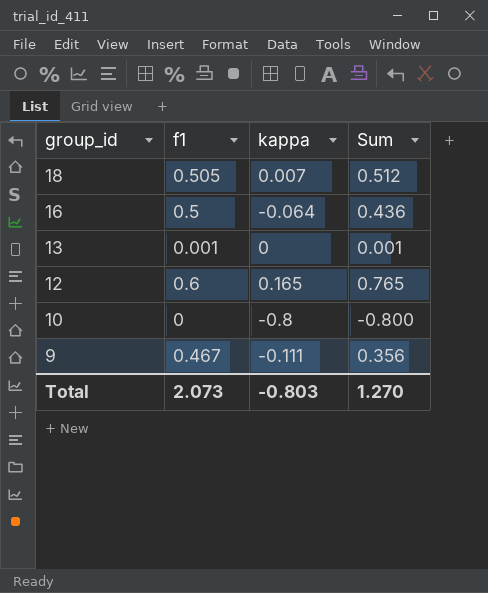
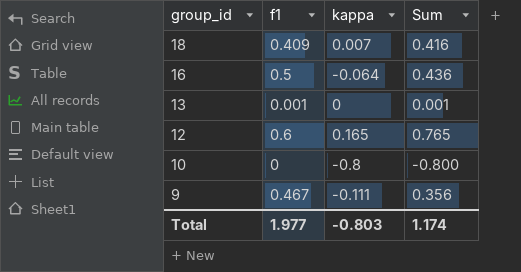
18 | f1: 0.505 -> 0.409
18 | Sum: 0.512 -> 0.416
Total | f1: 2.073 -> 1.977
Total | Sum: 1.270 -> 1.174

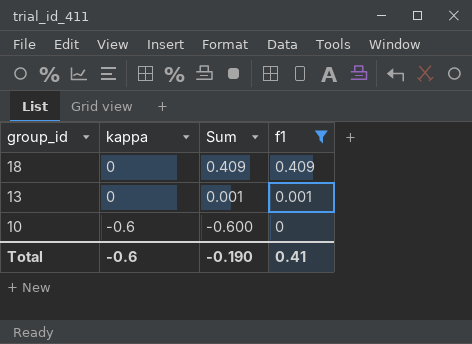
filter: none -> f1 <= 0.409
column f1 | position: 2 -> 4
18 | kappa: 0.007 -> 0
18 | Sum: 0.416 -> 0.409
10 | kappa: -0.8 -> -0.6
10 | Sum: -0.800 -> -0.600
Total | kappa: -0.803 -> -0.6
Total | Sum: 1.174 -> -0.190
Total | f1: 1.977 -> 0.41

